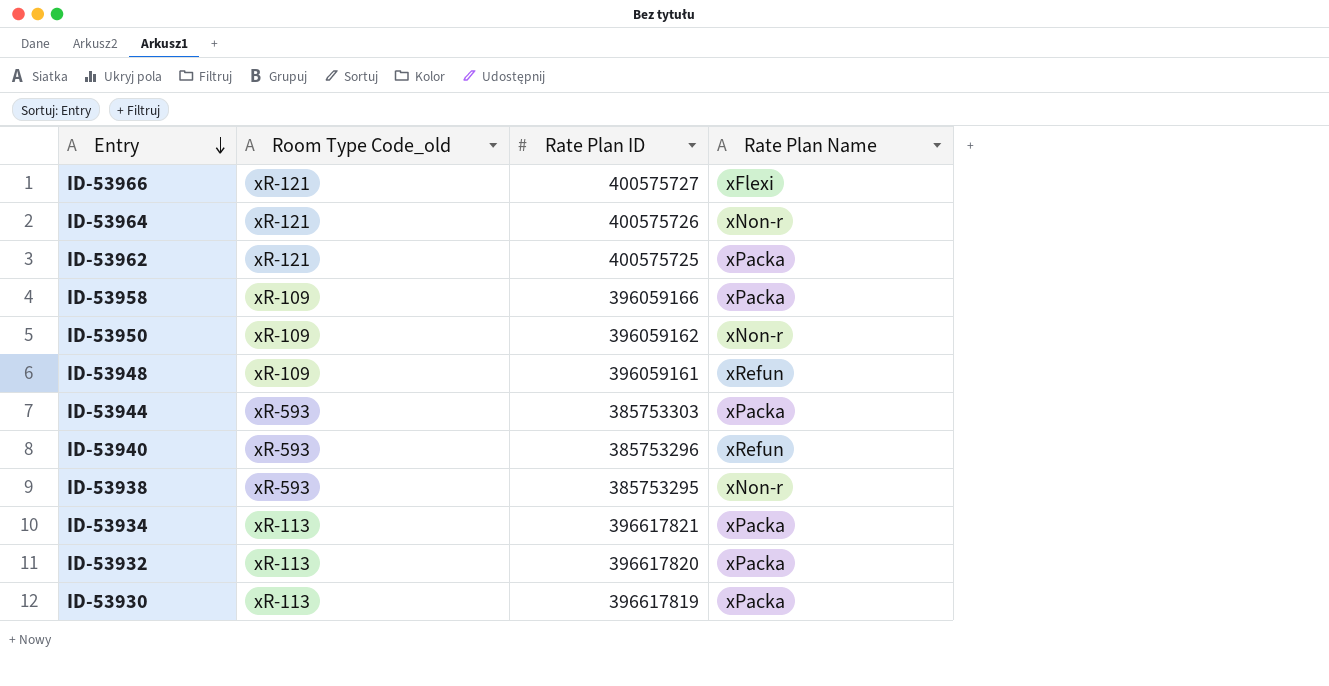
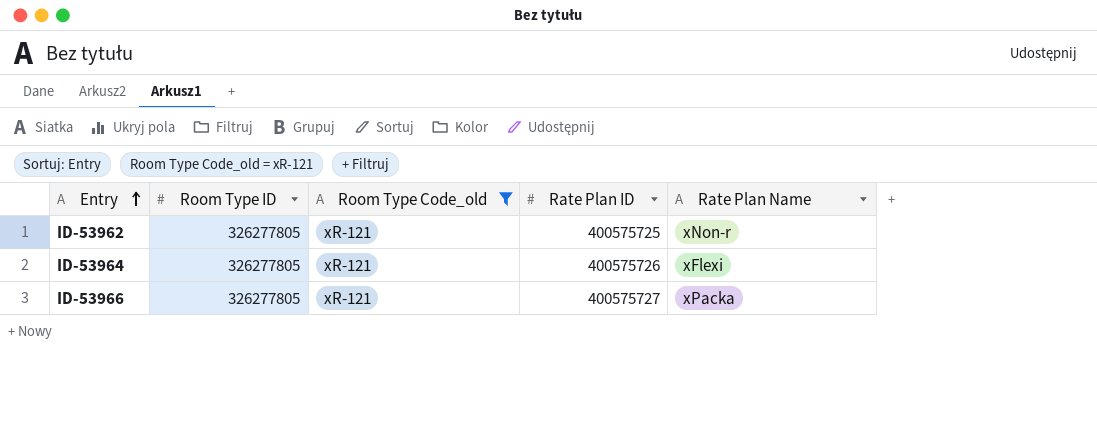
filter: none -> Room Type Code_old = xR-121
row order: Entry descending -> Entry ascending
column Room Type ID | position: none -> 2
ID-53962 | Rate Plan Name: xPacka -> xNon-r
ID-53964 | Rate Plan Name: xNon-r -> xFlexi
ID-53966 | Rate Plan Name: xFlexi -> xPacka

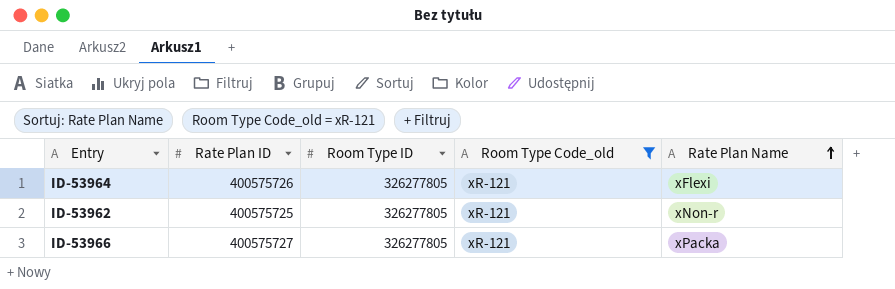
row order: Entry ascending -> Rate Plan Name ascending
column Rate Plan ID | position: 4 -> 2

